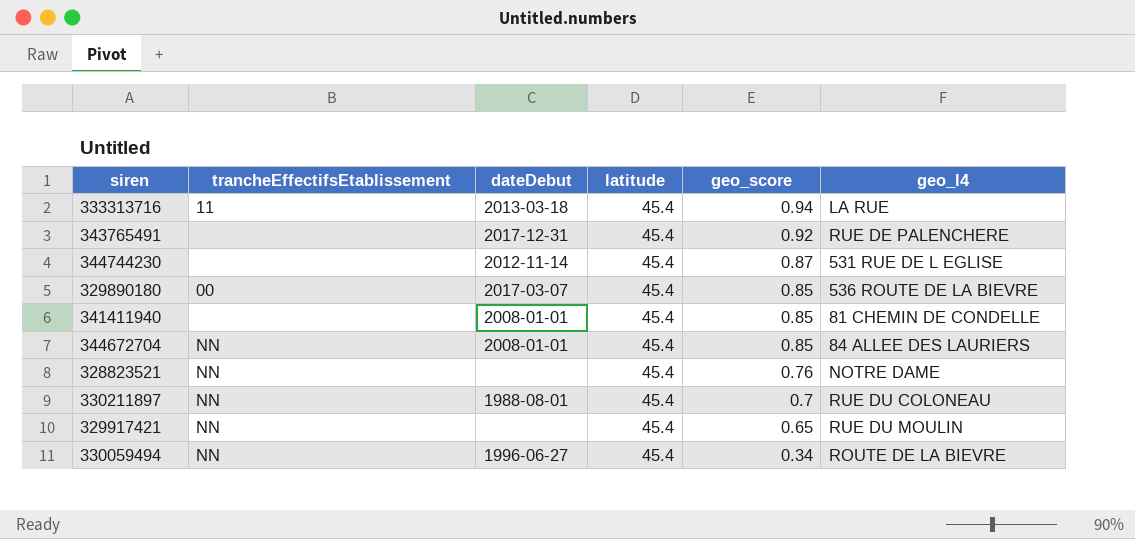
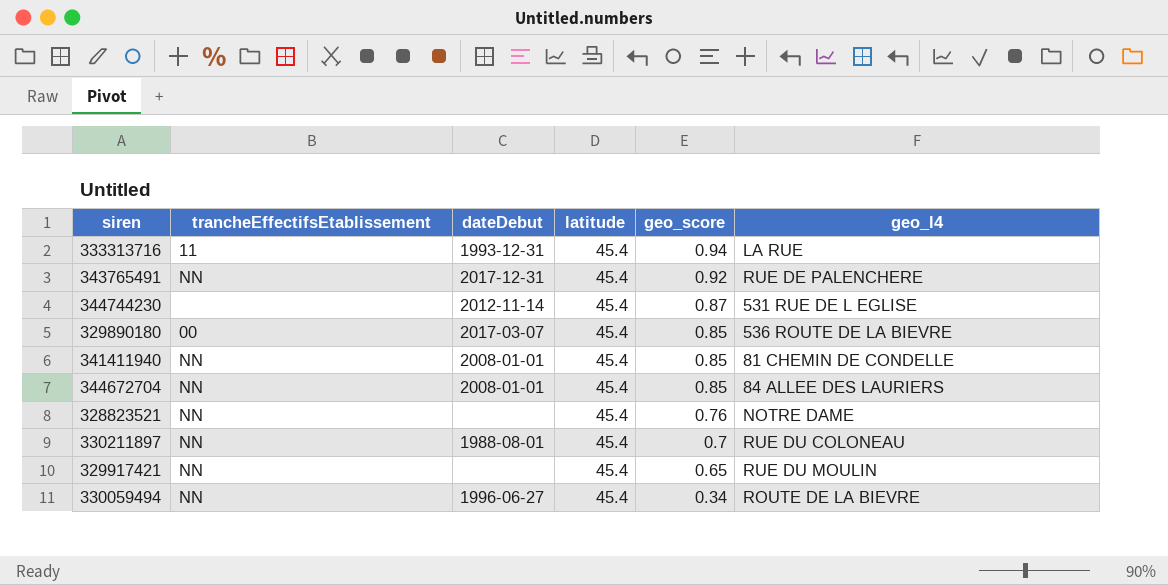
333313716 | dateDebut: 2013-03-18 -> 1993-12-31
343765491 | trancheEffectifsEtablissement: none -> NN
341411940 | trancheEffectifsEtablissement: none -> NN

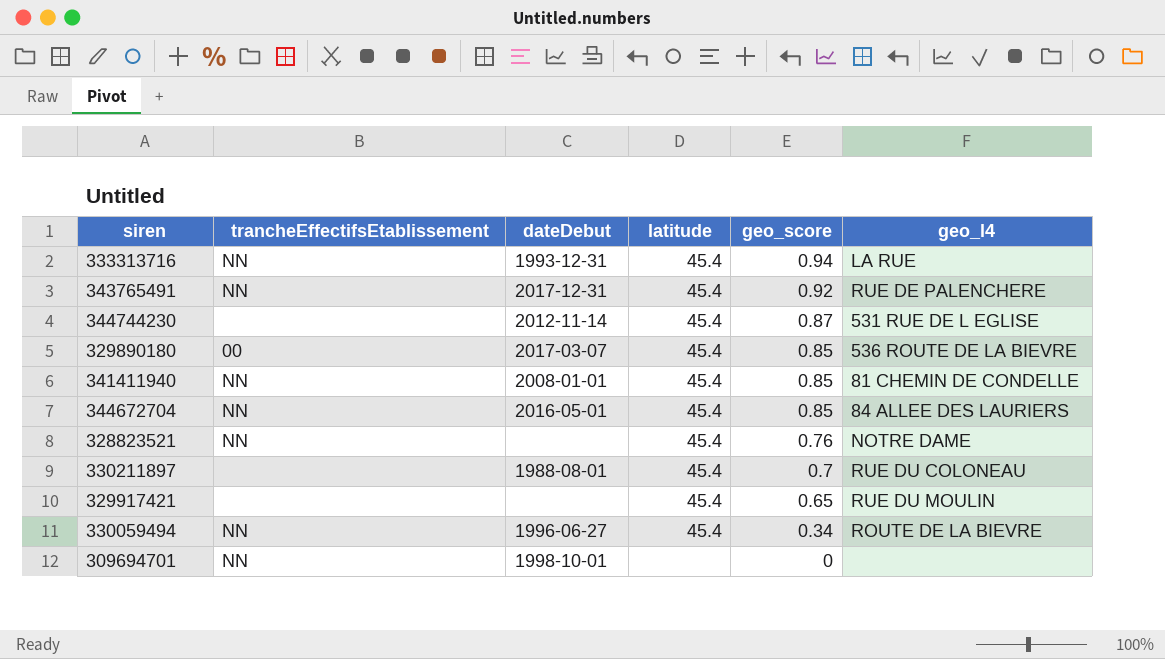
333313716 | trancheEffectifsEtablissement: 11 -> NN
344672704 | dateDebut: 2008-01-01 -> 2016-05-01
330211897 | trancheEffectifsEtablissement: NN -> none
329917421 | trancheEffectifsEtablissement: NN -> none
row 309694701: none -> NN | 1998-10-01 | none | 0 | none

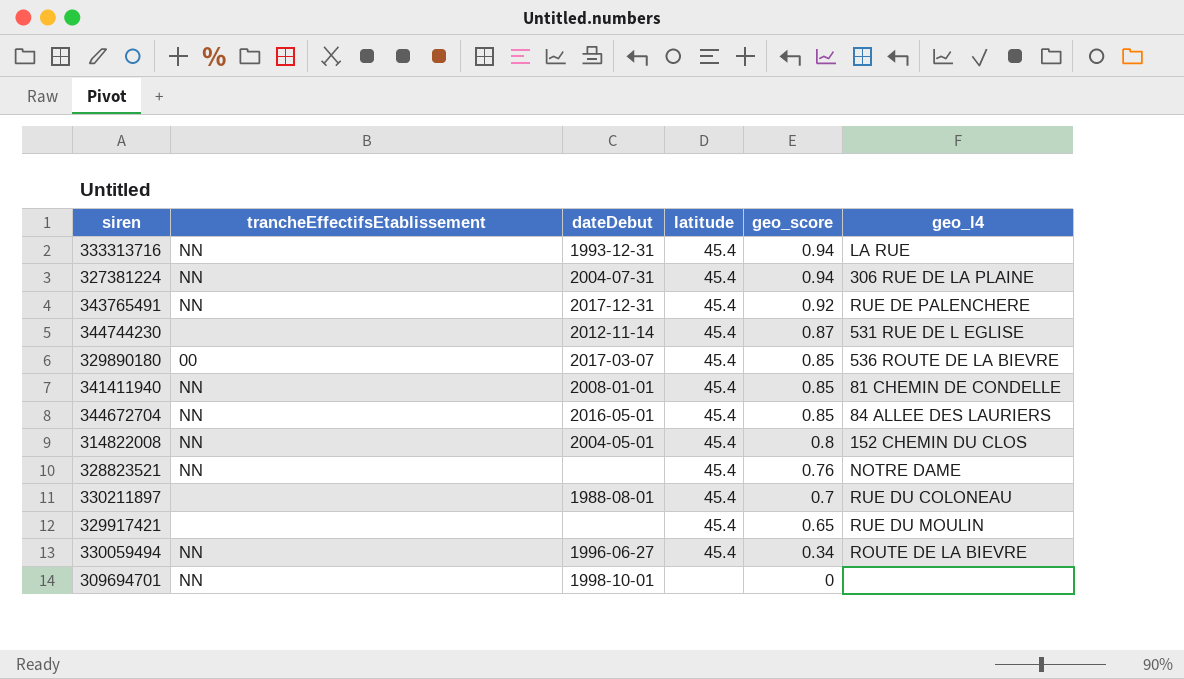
row 327381224: none -> NN | 2004-07-31 | 45.4 | 0.94 | 306 RUE DE LA PLAINE
row 314822008: none -> NN | 2004-05-01 | 45.4 | 0.8 | 152 CHEMIN DU CLOS

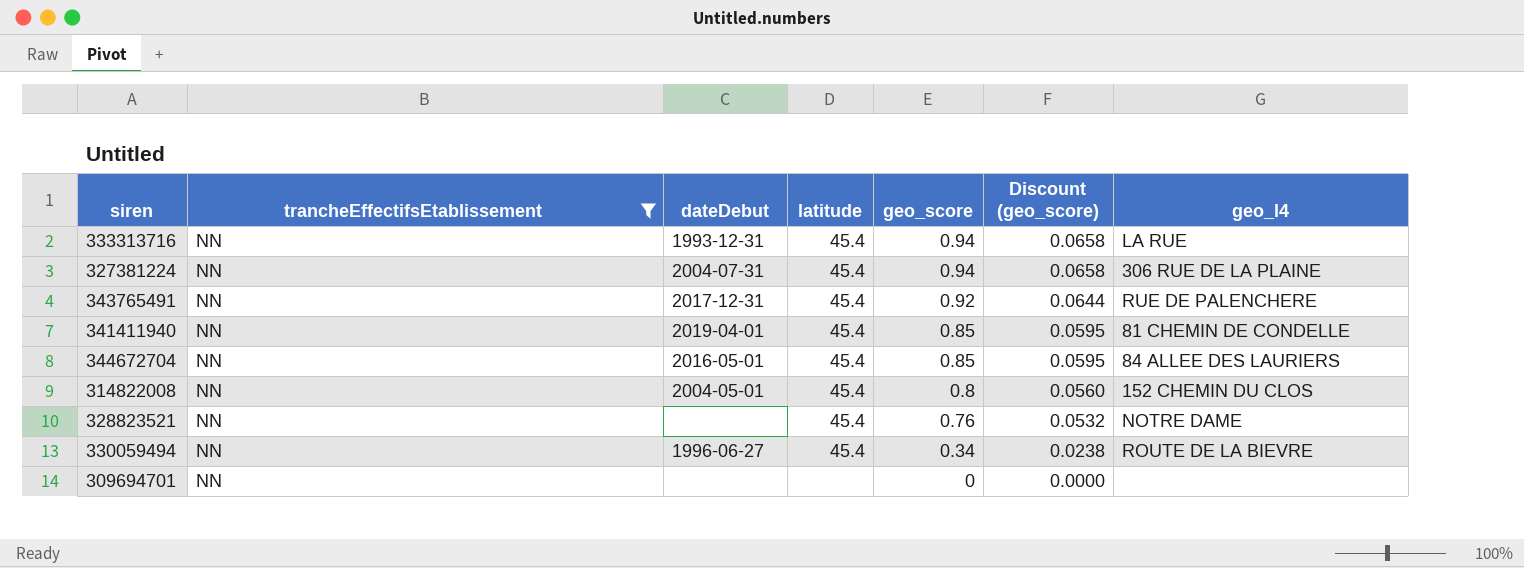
filter: none -> trancheEffectifsEtablissement = NN
column Discount (geo_score) | formula: none -> [geo_score] * 0.07
341411940 | dateDebut: 2008-01-01 -> 2019-04-01
309694701 | dateDebut: 1998-10-01 -> none

